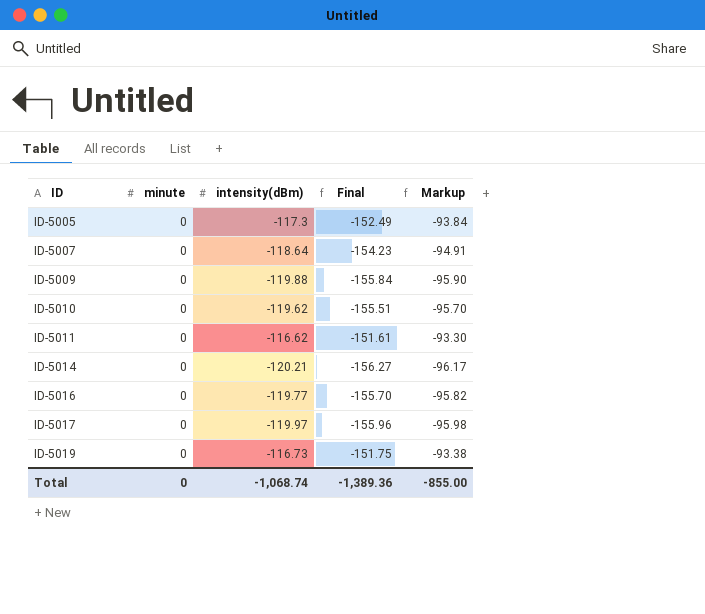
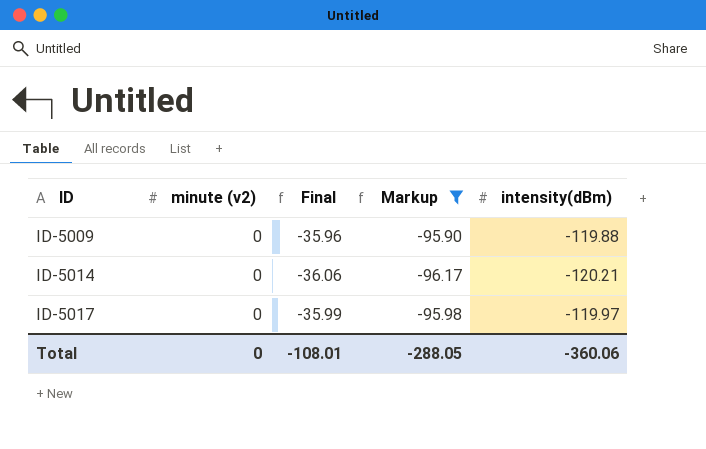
filter: none -> Markup <= -95.90
column name: minute -> minute (v2)
column Final | formula: [intensity(dBm)] * 1.3 -> [intensity(dBm)] * 0.3
column intensity(dBm) | position: 3 -> 5
Total | Final: -1,389.36 -> -108.01
Total | Markup: -855.00 -> -288.05
Total | intensity(dBm): -1,068.74 -> -360.06

